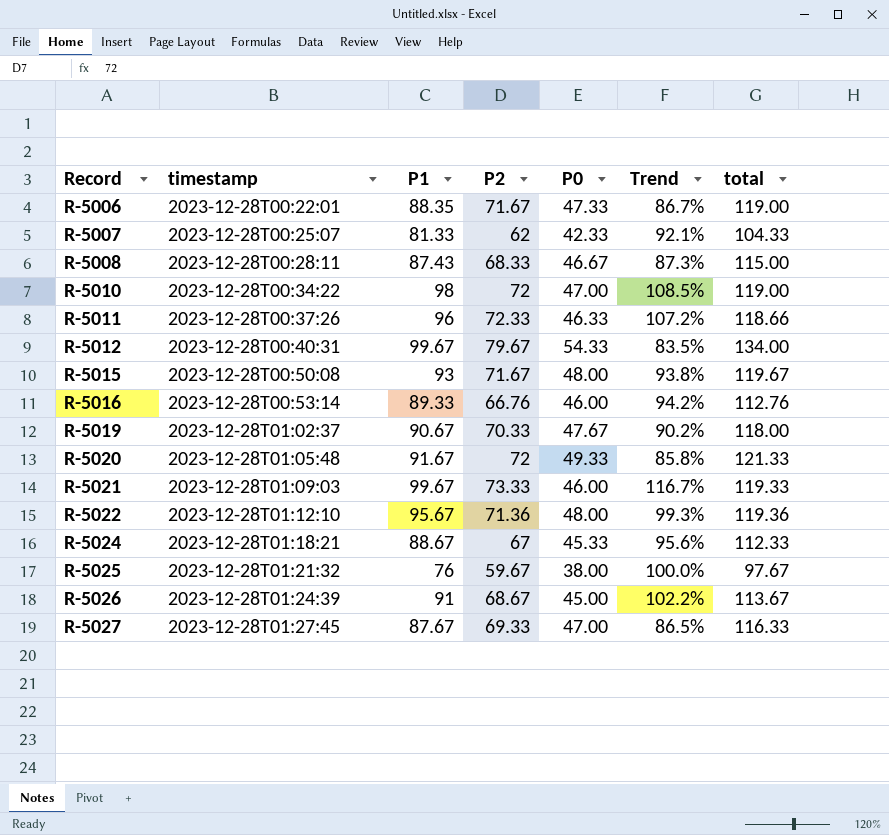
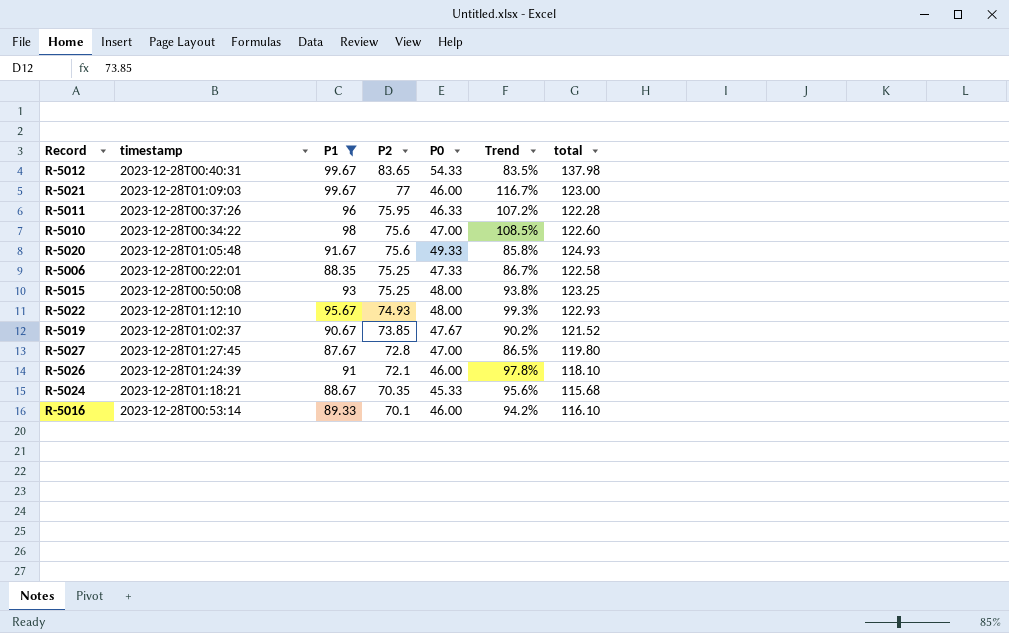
filter: none -> P1 >= 87.67
row order: Record ascending -> P2 descending
R-5012 | P2: 79.67 -> 83.65
R-5012 | total: 134.00 -> 137.98
R-5021 | P2: 73.33 -> 77
R-5021 | total: 119.33 -> 123.00
R-5011 | P2: 72.33 -> 75.95
R-5011 | total: 118.66 -> 122.28
R-5010 | P2: 72 -> 75.6
R-5010 | total: 119.00 -> 122.60
R-5020 | P2: 72 -> 75.6
R-5020 | total: 121.33 -> 124.93
R-5006 | P2: 71.67 -> 75.25
R-5006 | total: 119.00 -> 122.58
R-5015 | P2: 71.67 -> 75.25
R-5015 | total: 119.67 -> 123.25
R-5022 | P2: 71.36 -> 74.93
R-5022 | total: 119.36 -> 122.93
R-5019 | P2: 70.33 -> 73.85
R-5019 | total: 118.00 -> 121.52
R-5027 | P2: 69.33 -> 72.8
R-5027 | total: 116.33 -> 119.80
R-5026 | P2: 68.67 -> 72.1
R-5026 | P0: 45.00 -> 46.00
R-5026 | Trend: 102.2% -> 97.8%
R-5026 | total: 113.67 -> 118.10
R-5024 | P2: 67 -> 70.35
R-5024 | total: 112.33 -> 115.68
R-5016 | P2: 66.76 -> 70.1
R-5016 | total: 112.76 -> 116.10

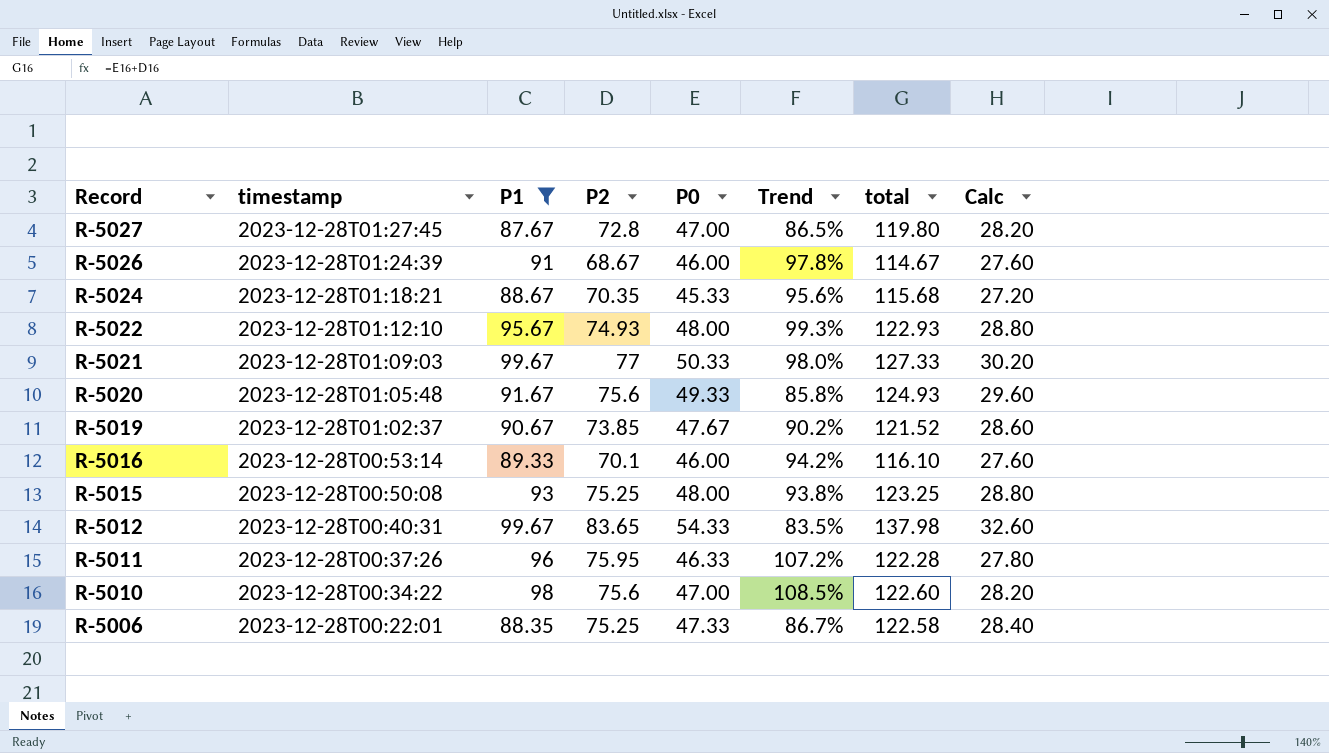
row order: P2 descending -> Record descending
column Calc | formula: none -> [P0] * 0.6
R-5026 | P2: 72.1 -> 68.67
R-5026 | total: 118.10 -> 114.67
R-5021 | P0: 46.00 -> 50.33
R-5021 | Trend: 116.7% -> 98.0%
R-5021 | total: 123.00 -> 127.33

